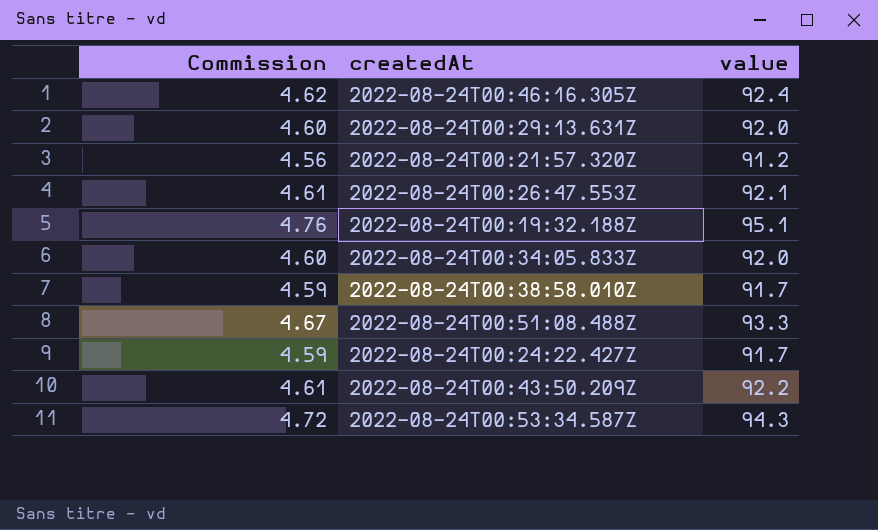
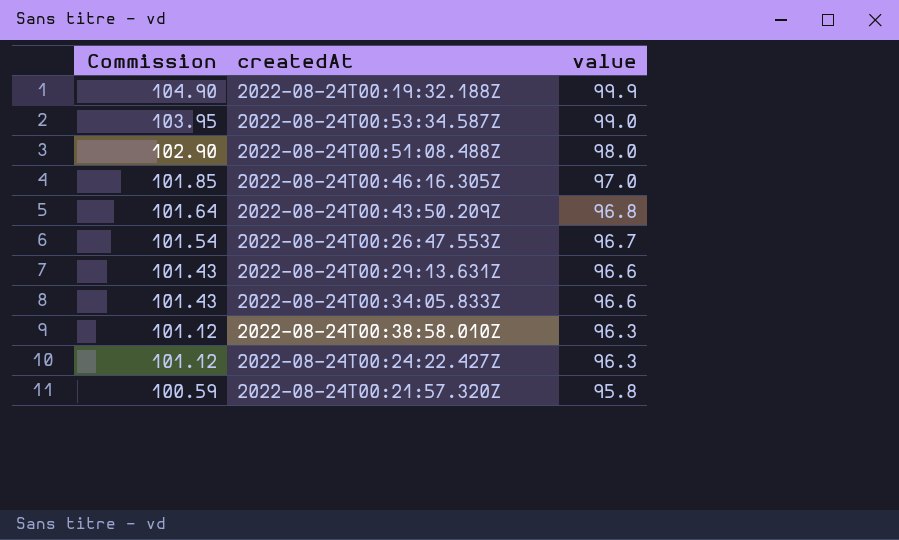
row order: none -> Commission descending
column Commission | formula: [value] * 0.05 -> [value] * 1.05
2022-08-24T00:19:32.188Z | value: 95.1 -> 99.9
2022-08-24T00:53:34.587Z | value: 94.3 -> 99.0
2022-08-24T00:51:08.488Z | value: 93.3 -> 98.0
2022-08-24T00:46:16.305Z | value: 92.4 -> 97.0
2022-08-24T00:43:50.209Z | value: 92.2 -> 96.8
2022-08-24T00:26:47.553Z | value: 92.1 -> 96.7
2022-08-24T00:29:13.631Z | value: 92.0 -> 96.6
2022-08-24T00:34:05.833Z | value: 92.0 -> 96.6
2022-08-24T00:38:58.010Z | value: 91.7 -> 96.3
2022-08-24T00:24:22.427Z | value: 91.7 -> 96.3
2022-08-24T00:21:57.320Z | value: 91.2 -> 95.8

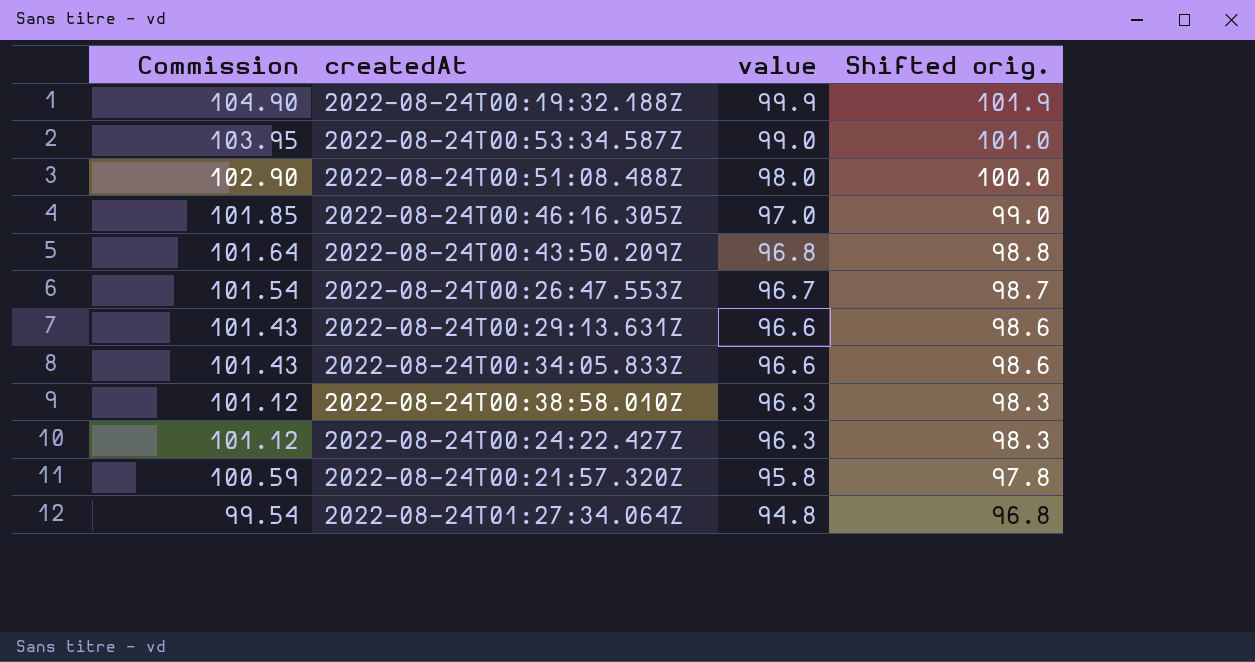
column Shifted orig. | formula: none -> [value] + 2
row 2022-08-24T01:27:34.064Z: none -> 99.54 | 94.8 | 96.8

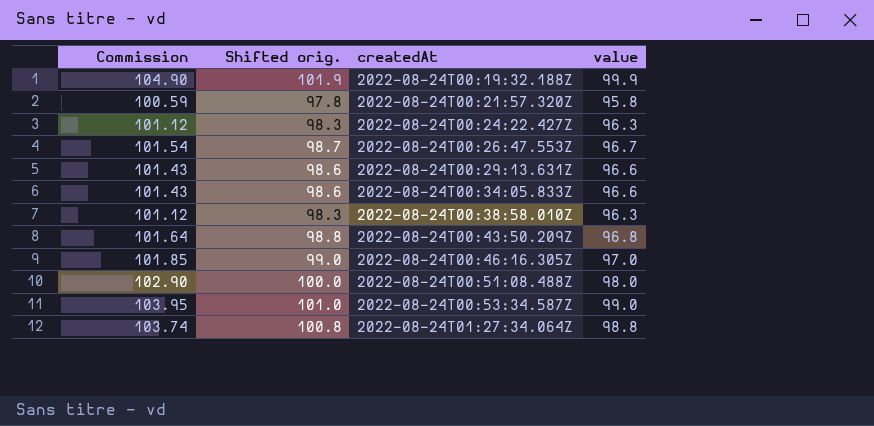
row order: Commission descending -> createdAt ascending
column Shifted orig. | position: 4 -> 2
2022-08-24T01:27:34.064Z | Commission: 99.54 -> 103.74
2022-08-24T01:27:34.064Z | Shifted orig.: 96.8 -> 100.8
2022-08-24T01:27:34.064Z | value: 94.8 -> 98.8

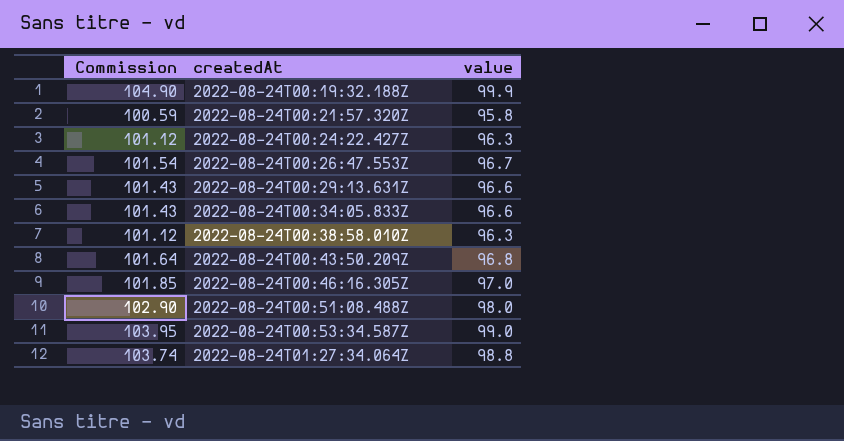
column Shifted orig. | formula: [value] + 2 -> none

